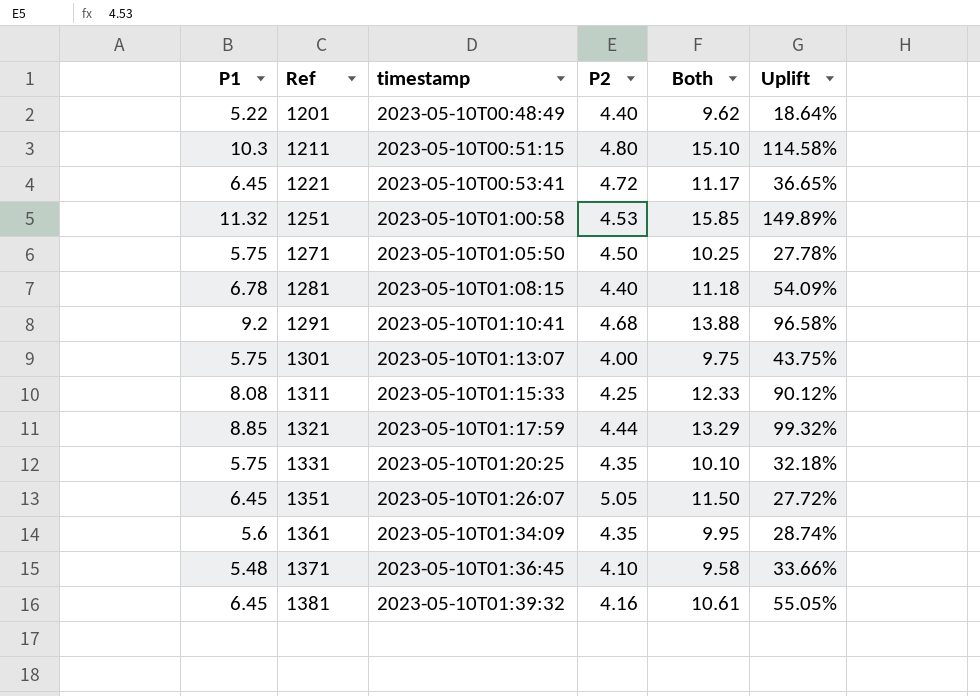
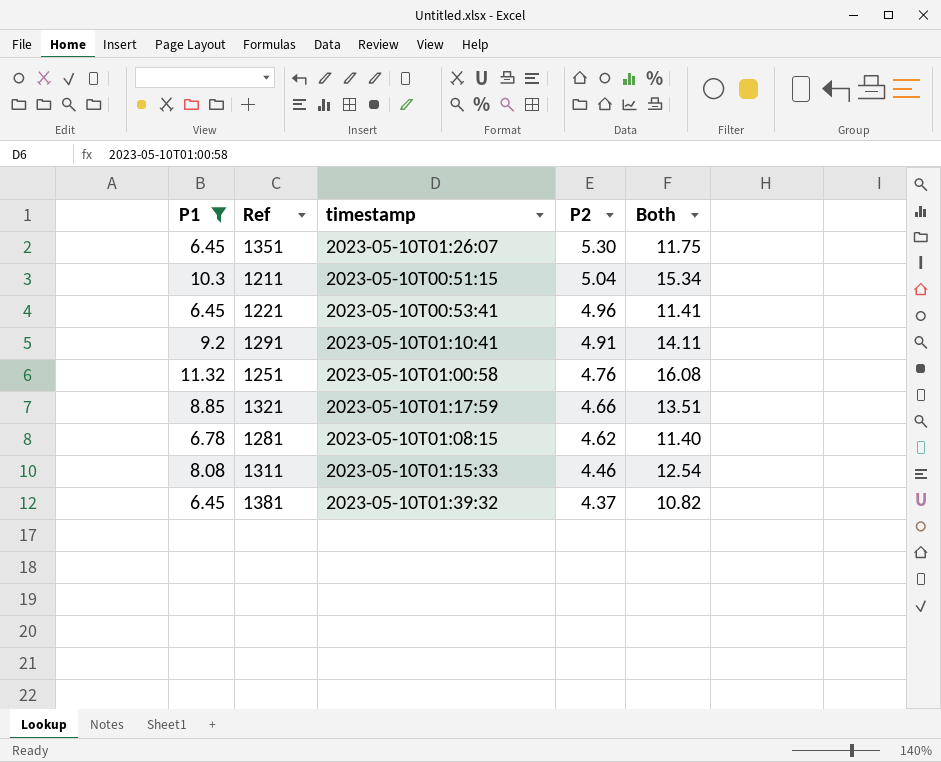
filter: none -> P1 >= 6.45
row order: Ref ascending -> P2 descending
column Uplift | formula: ([P1] - [P2]) / [P2] -> none
1351 | P2: 5.05 -> 5.30
1351 | Both: 11.50 -> 11.75
1211 | P2: 4.80 -> 5.04
1211 | Both: 15.10 -> 15.34
1221 | P2: 4.72 -> 4.96
1221 | Both: 11.17 -> 11.41
1291 | P2: 4.68 -> 4.91
1291 | Both: 13.88 -> 14.11
1251 | P2: 4.53 -> 4.76
1251 | Both: 15.85 -> 16.08
1321 | P2: 4.44 -> 4.66
1321 | Both: 13.29 -> 13.51
1281 | P2: 4.40 -> 4.62
1281 | Both: 11.18 -> 11.40
1311 | P2: 4.25 -> 4.46
1311 | Both: 12.33 -> 12.54
1381 | P2: 4.16 -> 4.37
1381 | Both: 10.61 -> 10.82

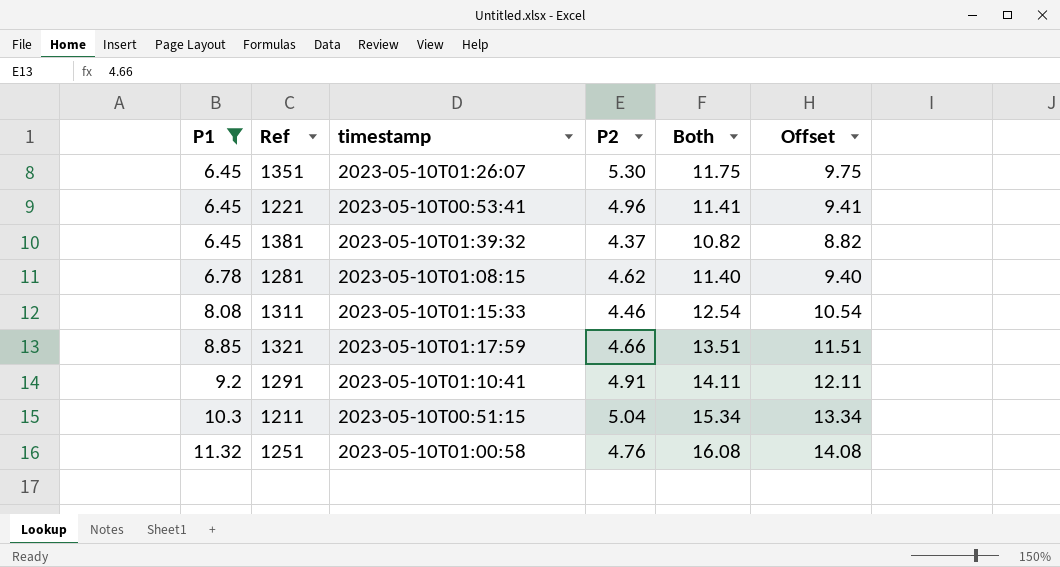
row order: P2 descending -> P1 ascending
column Offset | formula: none -> [Both] - 2

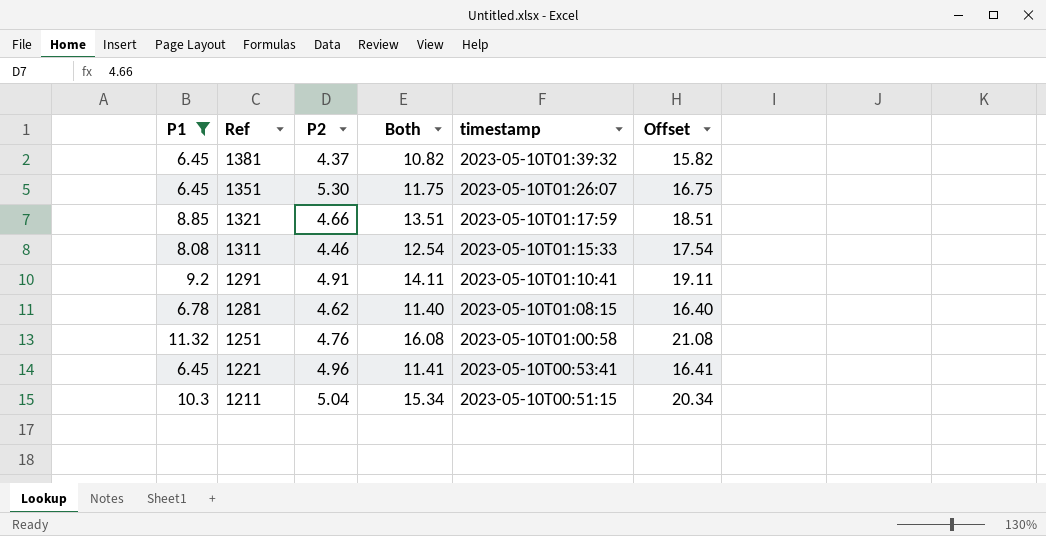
row order: P1 ascending -> Ref descending
column timestamp | position: 3 -> 5
column Offset | formula: [Both] - 2 -> [Both] + 5

